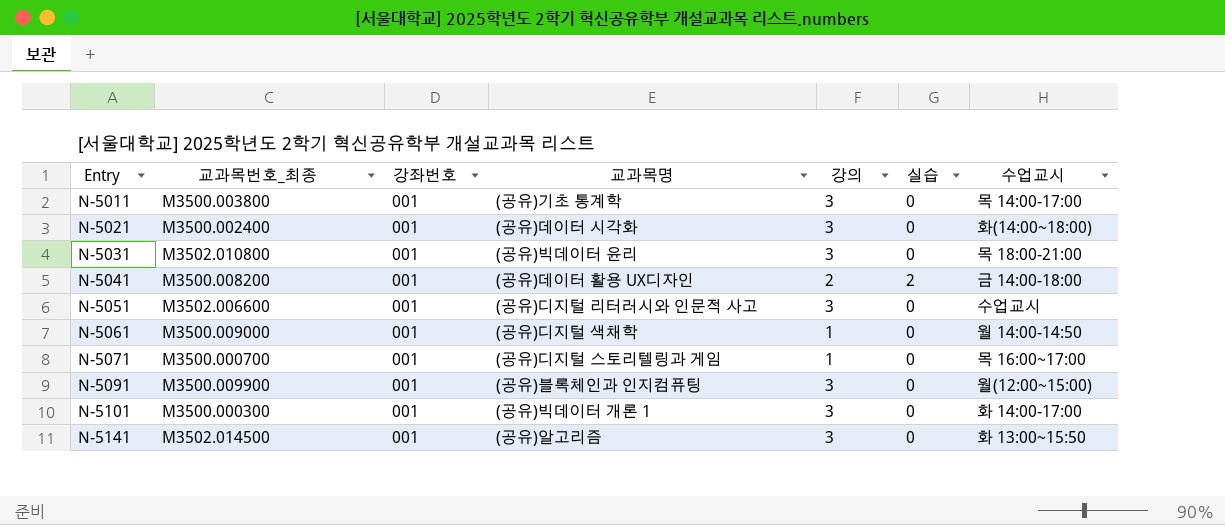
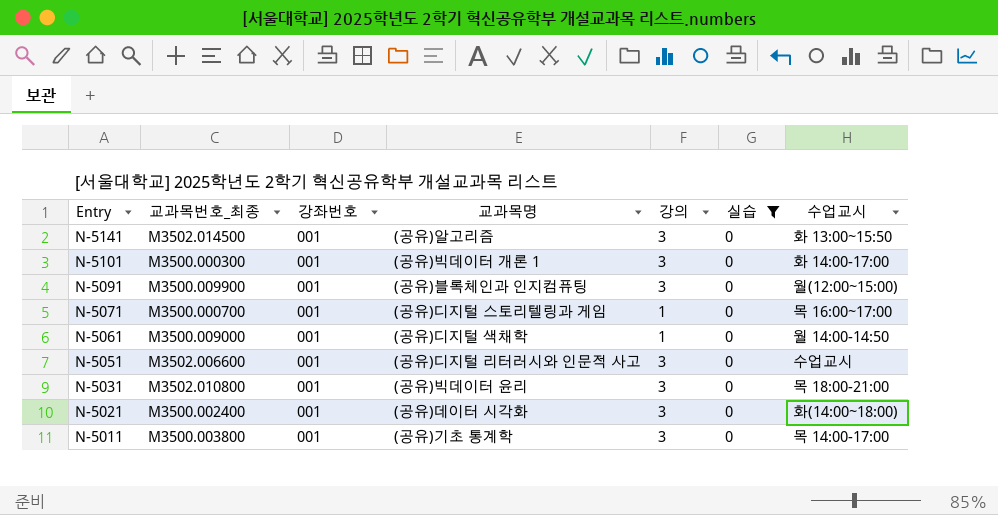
filter: none -> 실습 = 0
row order: Entry ascending -> Entry descending

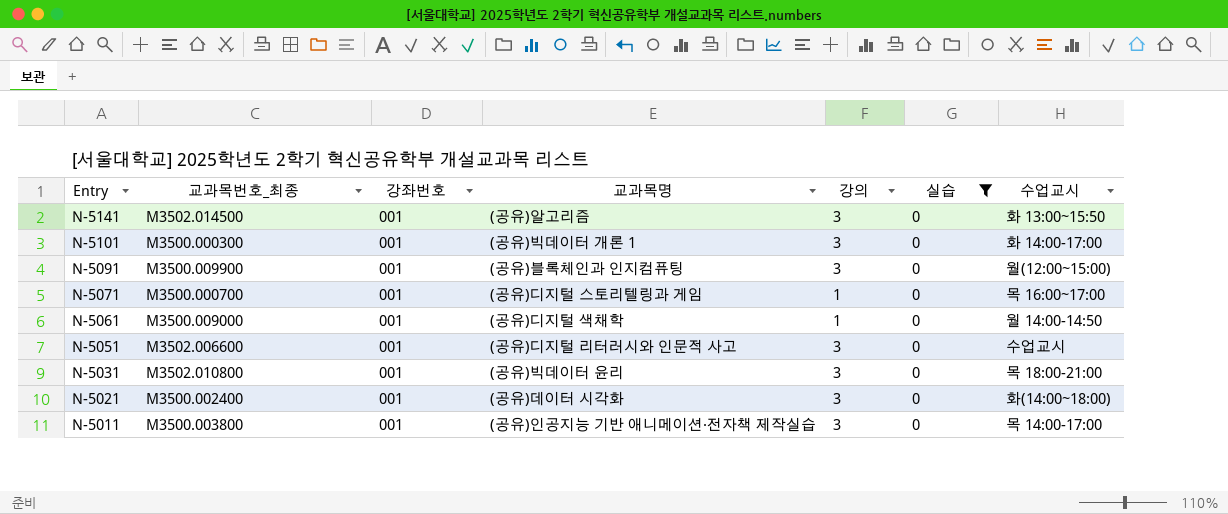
N-5011 | 교과목명: (공유)기초 통계학 -> (공유)인공지능 기반 애니메이션·전자책 제작실습

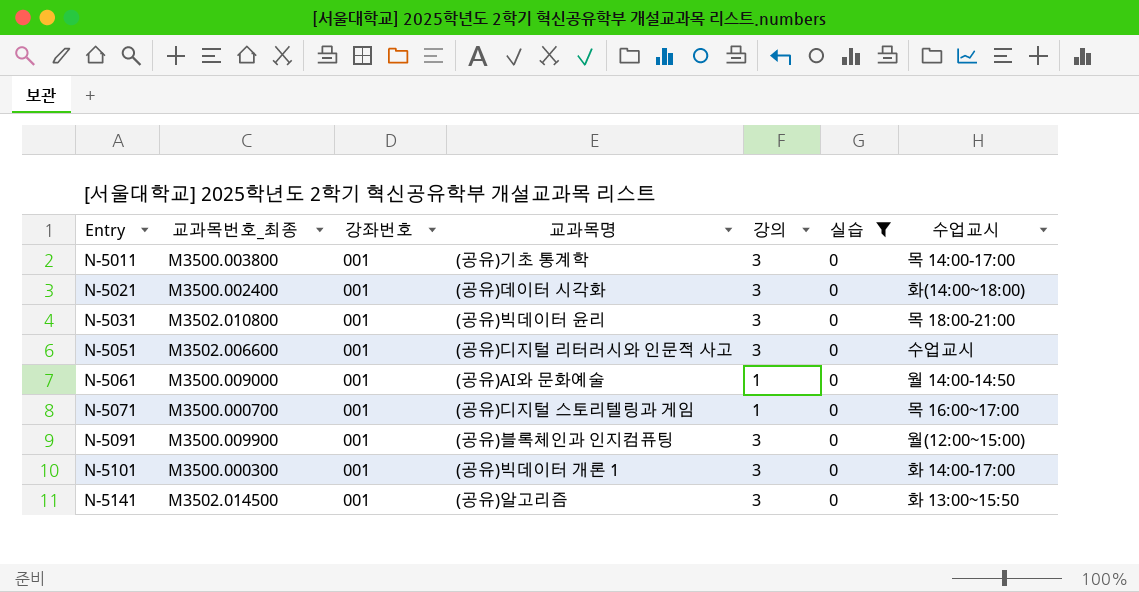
row order: Entry descending -> Entry ascending
N-5011 | 교과목명: (공유)인공지능 기반 애니메이션·전자책 제작실습 -> (공유)기초 통계학
N-5061 | 교과목명: (공유)디지털 색채학 -> (공유)AI와 문화예술

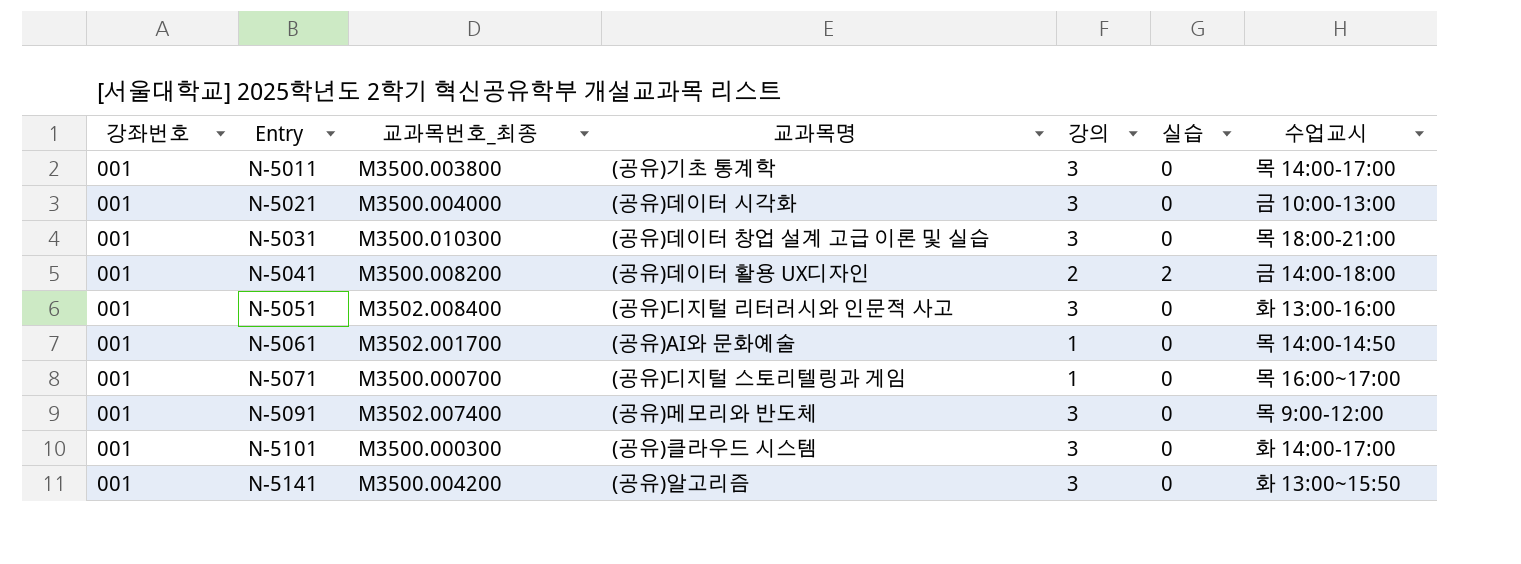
filter: 실습 = 0 -> none
column 강좌번호 | position: 3 -> 1
N-5021 | 교과목번호_최종: M3500.002400 -> M3500.004000
N-5021 | 수업교시: 화(14:00~18:00) -> 금 10:00-13:00
N-5031 | 교과목번호_최종: M3502.010800 -> M3500.010300
N-5031 | 교과목명: (공유)빅데이터 윤리 -> (공유)데이터 창업 설계 고급 이론 및 실습
N-5051 | 교과목번호_최종: M3502.006600 -> M3502.008400
N-5051 | 수업교시: 수업교시 -> 화 13:00-16:00
N-5061 | 교과목번호_최종: M3500.009000 -> M3502.001700
N-5061 | 수업교시: 월 14:00-14:50 -> 목 14:00-14:50
N-5091 | 교과목번호_최종: M3500.009900 -> M3502.007400
N-5091 | 교과목명: (공유)블록체인과 인지컴퓨팅 -> (공유)메모리와 반도체
N-5091 | 수업교시: 월(12:00~15:00) -> 목 9:00-12:00
N-5101 | 교과목명: (공유)빅데이터 개론 1 -> (공유)클라우드 시스템
N-5141 | 교과목번호_최종: M3502.014500 -> M3500.004200

